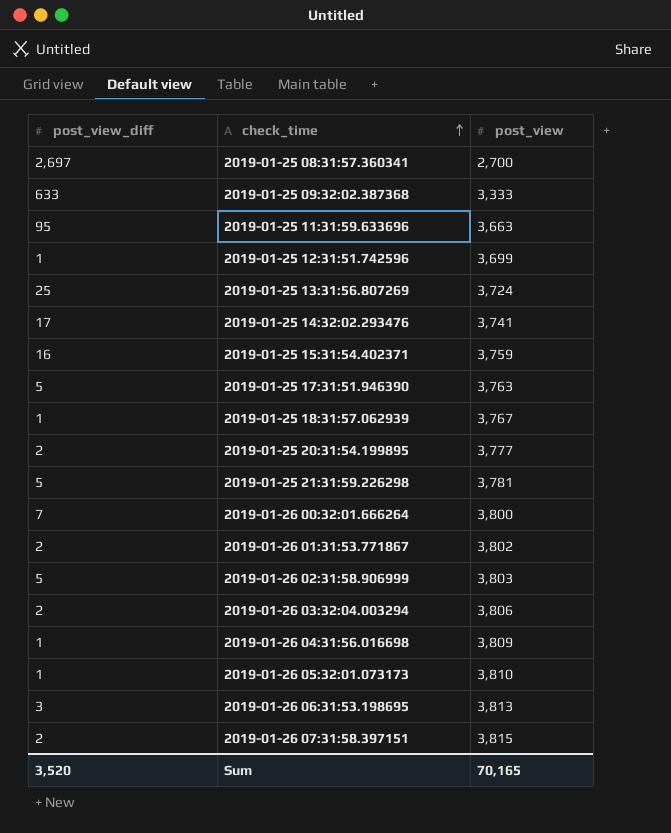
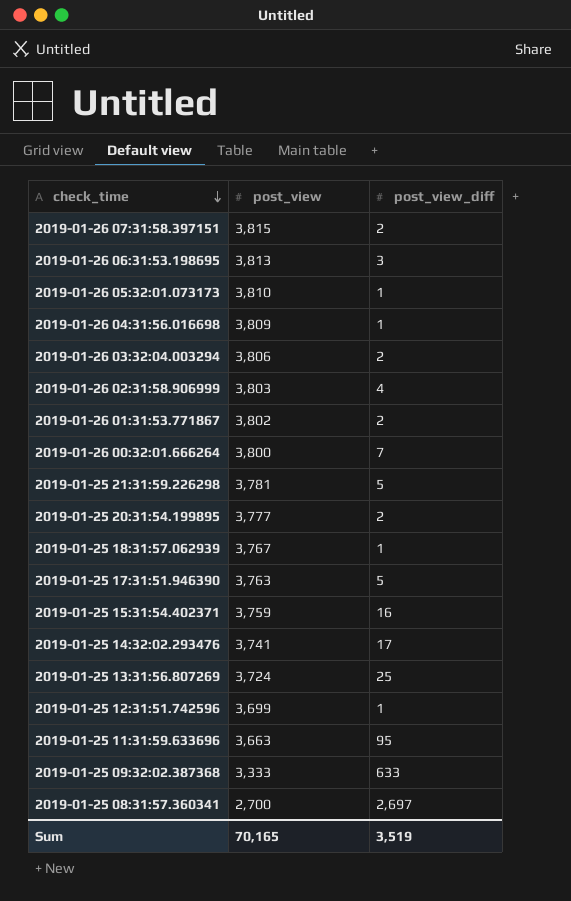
row order: check_time ascending -> check_time descending
column post_view_diff | position: 1 -> 3
2019-01-26 02:31:58.906999 | post_view_diff: 5 -> 4
Sum | post_view_diff: 3,520 -> 3,519

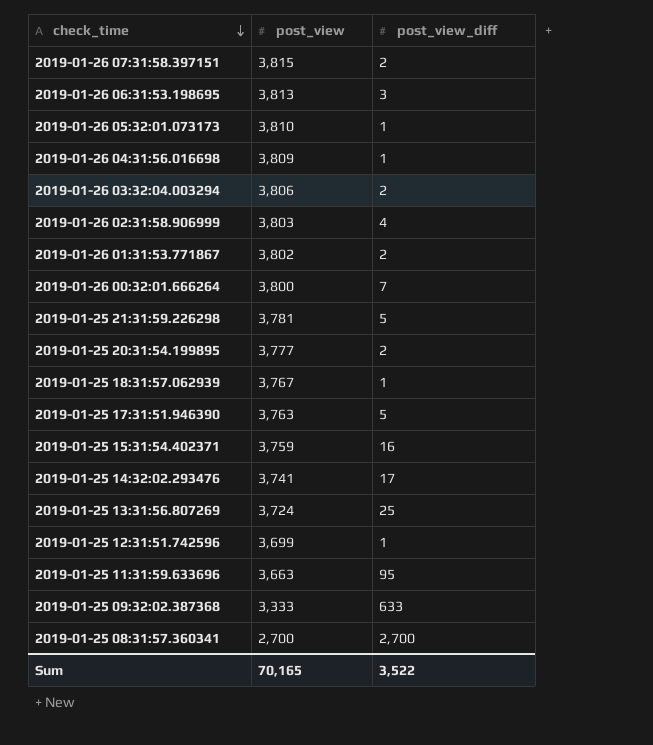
2019-01-25 08:31:57.360341 | post_view_diff: 2,697 -> 2,700
Sum | post_view_diff: 3,519 -> 3,522

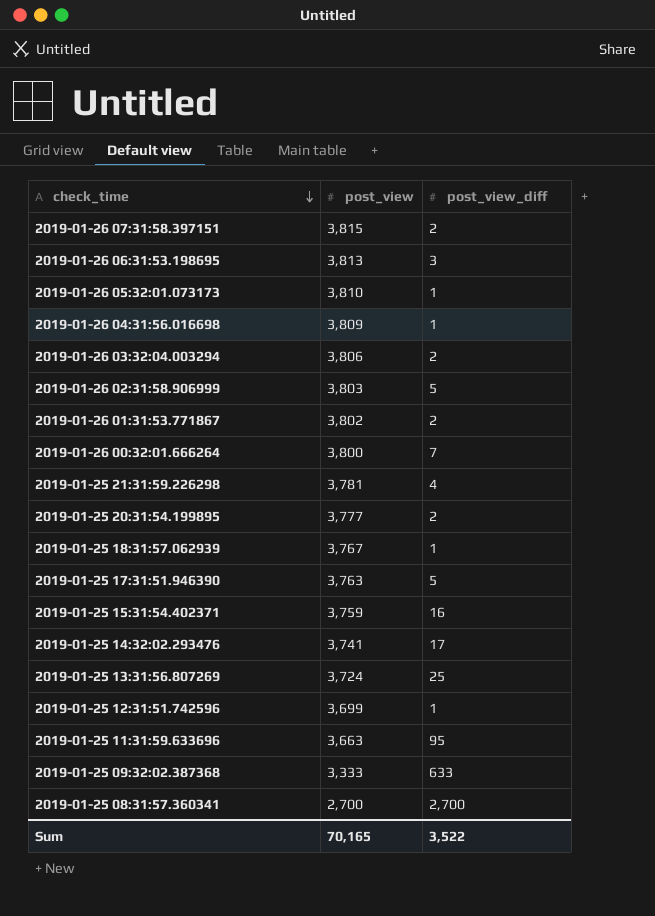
2019-01-26 02:31:58.906999 | post_view_diff: 4 -> 5
2019-01-25 21:31:59.226298 | post_view_diff: 5 -> 4

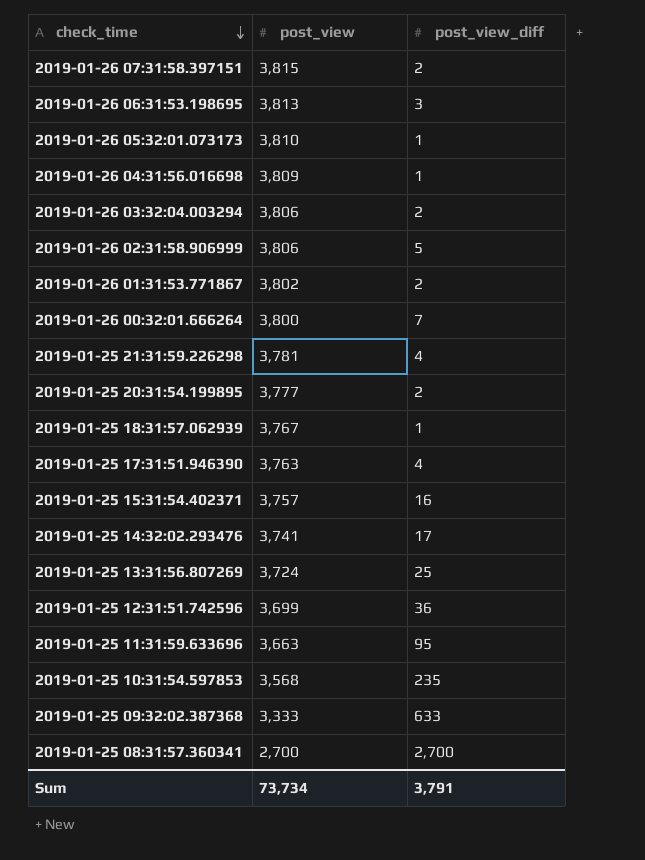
2019-01-26 02:31:58.906999 | post_view: 3,803 -> 3,806
2019-01-25 17:31:51.946390 | post_view_diff: 5 -> 4
2019-01-25 15:31:54.402371 | post_view: 3,759 -> 3,757
2019-01-25 12:31:51.742596 | post_view_diff: 1 -> 36
row 2019-01-25 10:31:54.597853: none -> 3,568 | 235
Sum | post_view: 70,165 -> 73,734
Sum | post_view_diff: 3,522 -> 3,791

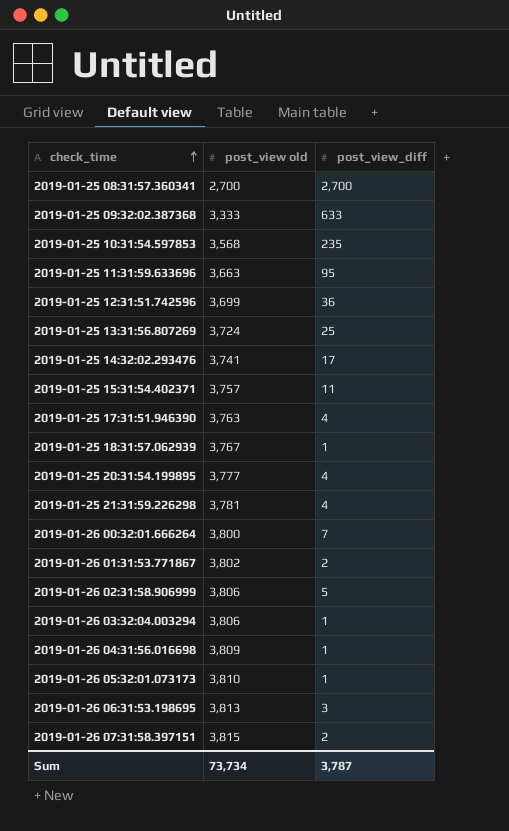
row order: check_time descending -> check_time ascending
column name: post_view -> post_view old
2019-01-25 15:31:54.402371 | post_view_diff: 16 -> 11
2019-01-25 20:31:54.199895 | post_view_diff: 2 -> 4
2019-01-26 03:32:04.003294 | post_view_diff: 2 -> 1
Sum | post_view_diff: 3,791 -> 3,787

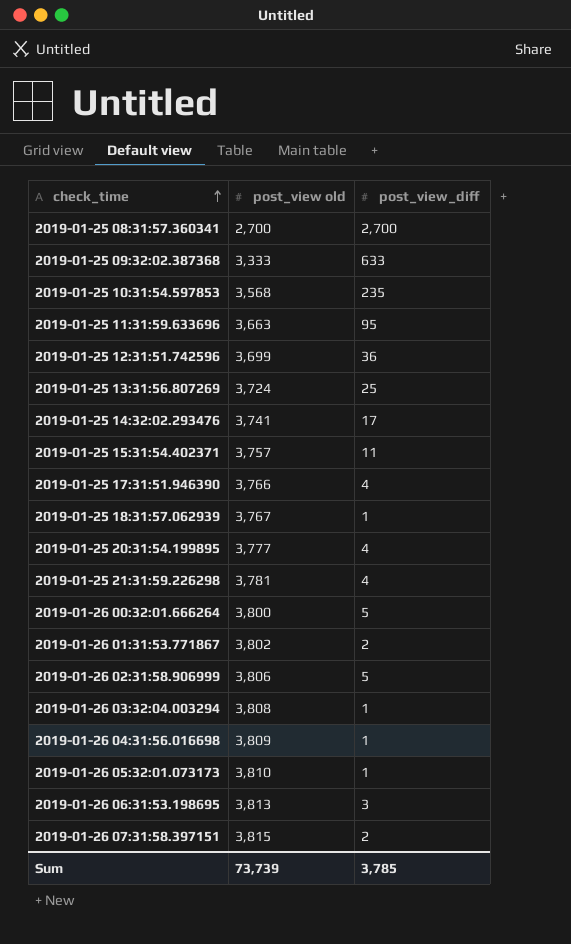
2019-01-25 17:31:51.946390 | post_view old: 3,763 -> 3,766
2019-01-26 00:32:01.666264 | post_view_diff: 7 -> 5
2019-01-26 03:32:04.003294 | post_view old: 3,806 -> 3,808
Sum | post_view old: 73,734 -> 73,739
Sum | post_view_diff: 3,787 -> 3,785

